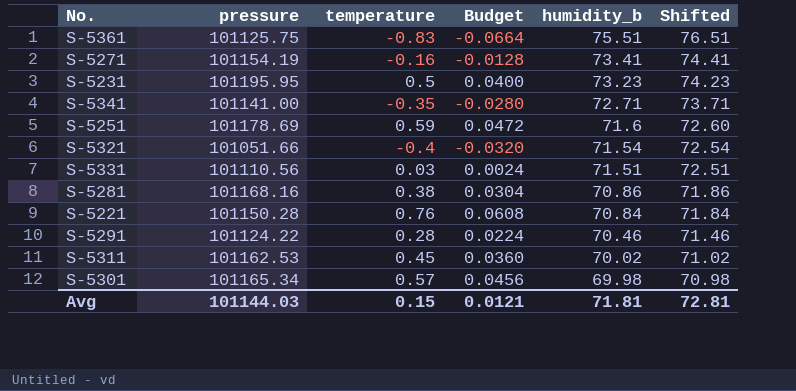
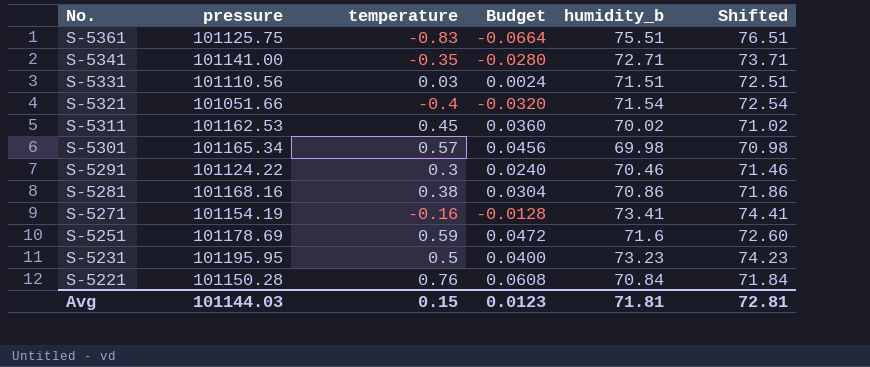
row order: humidity_b descending -> No. descending
S-5291 | temperature: 0.28 -> 0.3
S-5291 | Budget: 0.0224 -> 0.0240
Avg | Budget: 0.0121 -> 0.0123

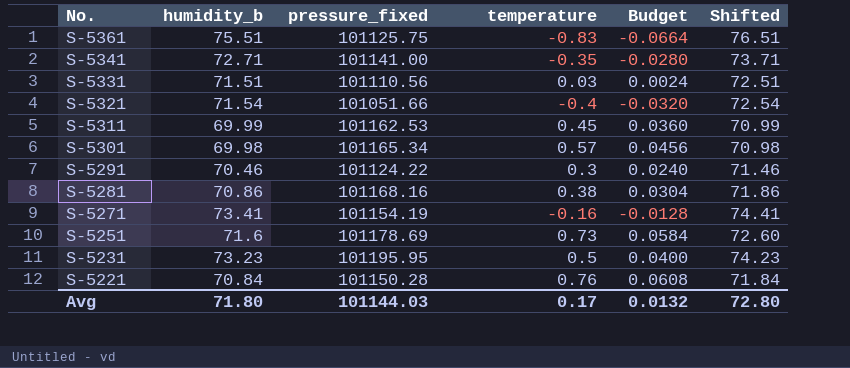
column humidity_b | position: 5 -> 2
column name: pressure -> pressure_fixed
S-5311 | humidity_b: 70.02 -> 69.99
S-5311 | Shifted: 71.02 -> 70.99
S-5251 | temperature: 0.59 -> 0.73
S-5251 | Budget: 0.0472 -> 0.0584
Avg | humidity_b: 71.81 -> 71.80
Avg | temperature: 0.15 -> 0.17
Avg | Budget: 0.0123 -> 0.0132
Avg | Shifted: 72.81 -> 72.80

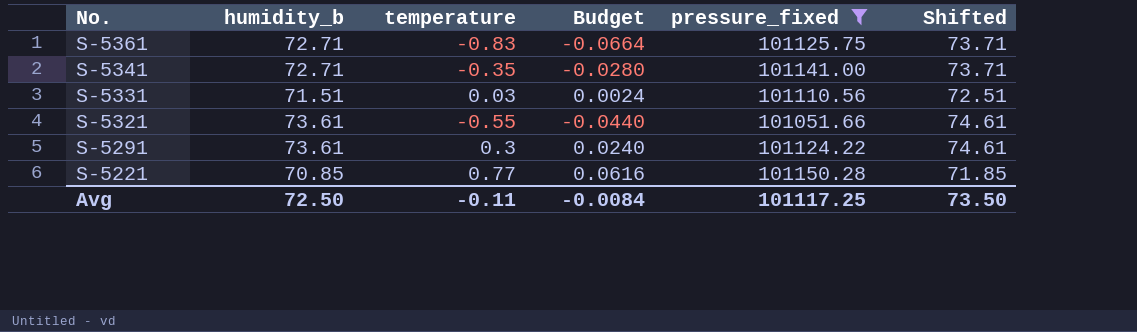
filter: none -> pressure_fixed <= 101150.28
column pressure_fixed | position: 3 -> 5
S-5361 | humidity_b: 75.51 -> 72.71
S-5361 | Shifted: 76.51 -> 73.71
S-5321 | humidity_b: 71.54 -> 73.61
S-5321 | temperature: -0.4 -> -0.55
S-5321 | Budget: -0.0320 -> -0.0440
S-5321 | Shifted: 72.54 -> 74.61
S-5291 | humidity_b: 70.46 -> 73.61
S-5291 | Shifted: 71.46 -> 74.61
S-5221 | humidity_b: 70.84 -> 70.85
S-5221 | temperature: 0.76 -> 0.77
S-5221 | Budget: 0.0608 -> 0.0616
S-5221 | Shifted: 71.84 -> 71.85
Avg | humidity_b: 71.80 -> 72.50
Avg | temperature: 0.17 -> -0.11
Avg | Budget: 0.0132 -> -0.0084
Avg | pressure_fixed: 101144.03 -> 101117.25
Avg | Shifted: 72.80 -> 73.50

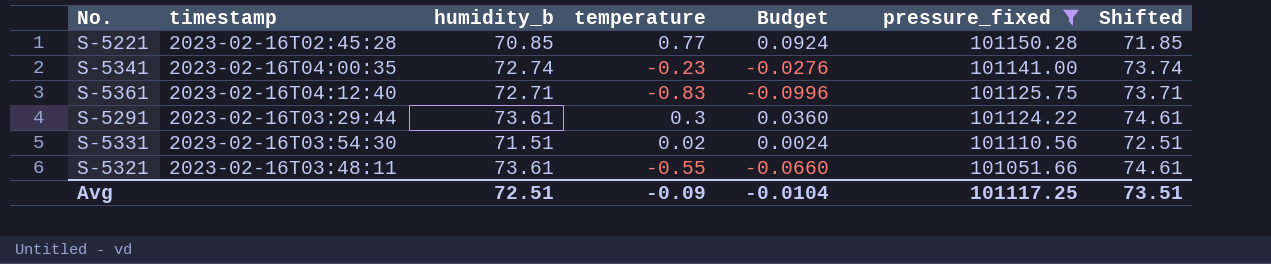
row order: No. descending -> pressure_fixed descending
column timestamp | position: none -> 2
column Budget | formula: [temperature] * 0.08 -> [temperature] * 0.12
S-5341 | humidity_b: 72.71 -> 72.74
S-5341 | temperature: -0.35 -> -0.23
S-5341 | Shifted: 73.71 -> 73.74
S-5331 | temperature: 0.03 -> 0.02
Avg | humidity_b: 72.50 -> 72.51
Avg | temperature: -0.11 -> -0.09
Avg | Budget: -0.0084 -> -0.0104
Avg | Shifted: 73.50 -> 73.51

